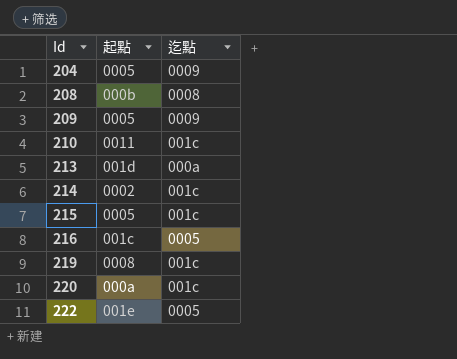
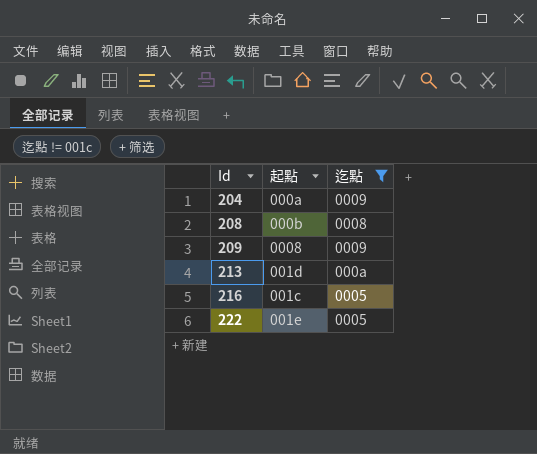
filter: none -> 迄點 != 001c
204 | 起點: 0005 -> 000a
209 | 起點: 0005 -> 0008

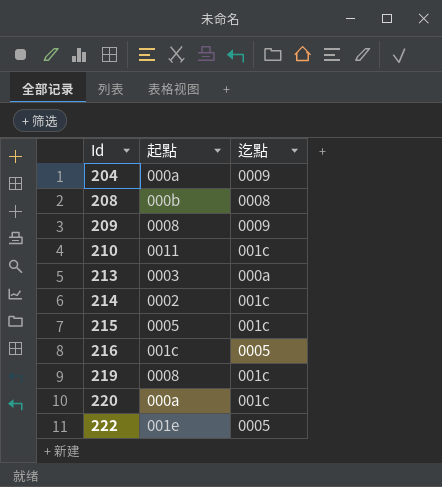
filter: 迄點 != 001c -> none
213 | 起點: 001d -> 0003

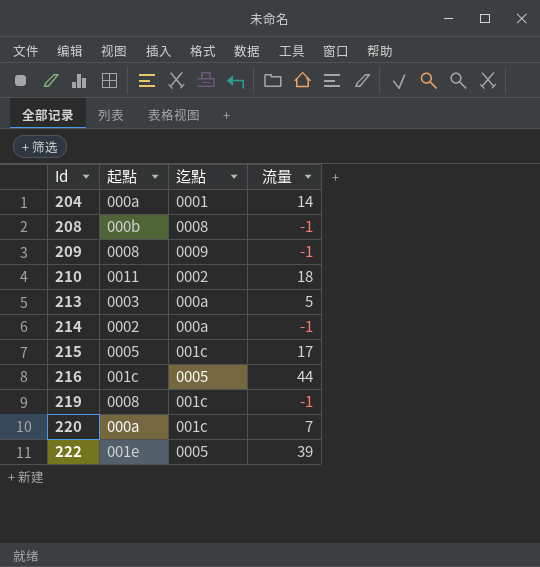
column 流量 | position: none -> 4
204 | 迄點: 0009 -> 0001
210 | 迄點: 001c -> 0002
214 | 迄點: 001c -> 000a

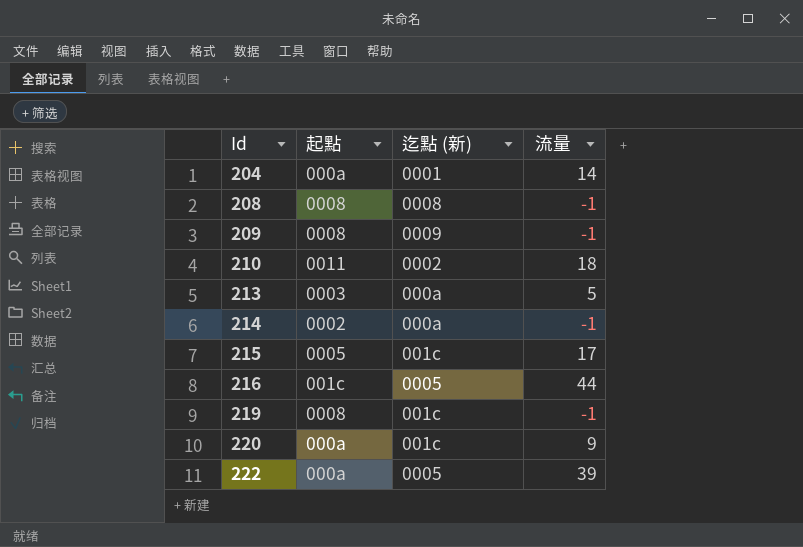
column name: 迄點 -> 迄點 (新)
208 | 起點: 000b -> 0008
220 | 流量: 7 -> 9
222 | 起點: 001e -> 000a

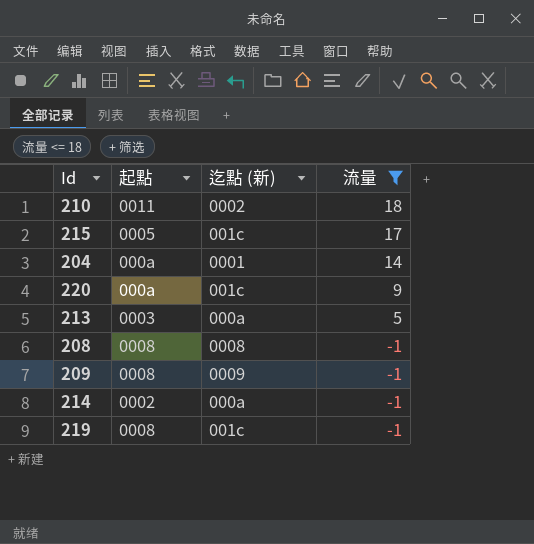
filter: none -> 流量 <= 18
row order: Id ascending -> 流量 descending

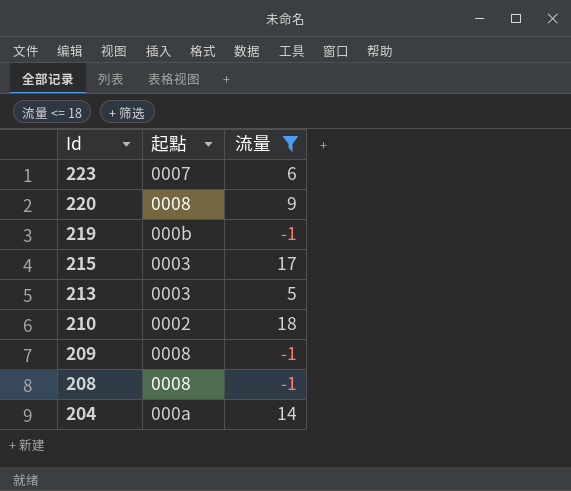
row order: 流量 descending -> Id descending
column 迄點 (新) | position: 3 -> none
row 214: 0002 | 000a | -1 -> none
row 223: none -> 0007 | 6
220 | 起點: 000a -> 0008
219 | 起點: 0008 -> 000b
215 | 起點: 0005 -> 0003
210 | 起點: 0011 -> 0002

